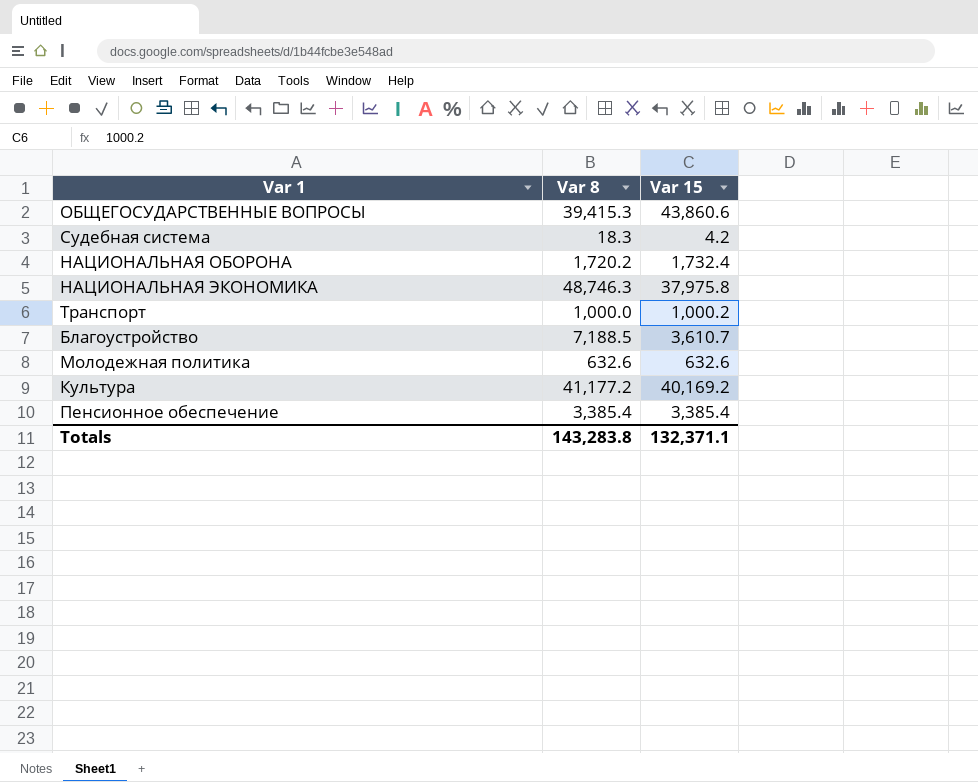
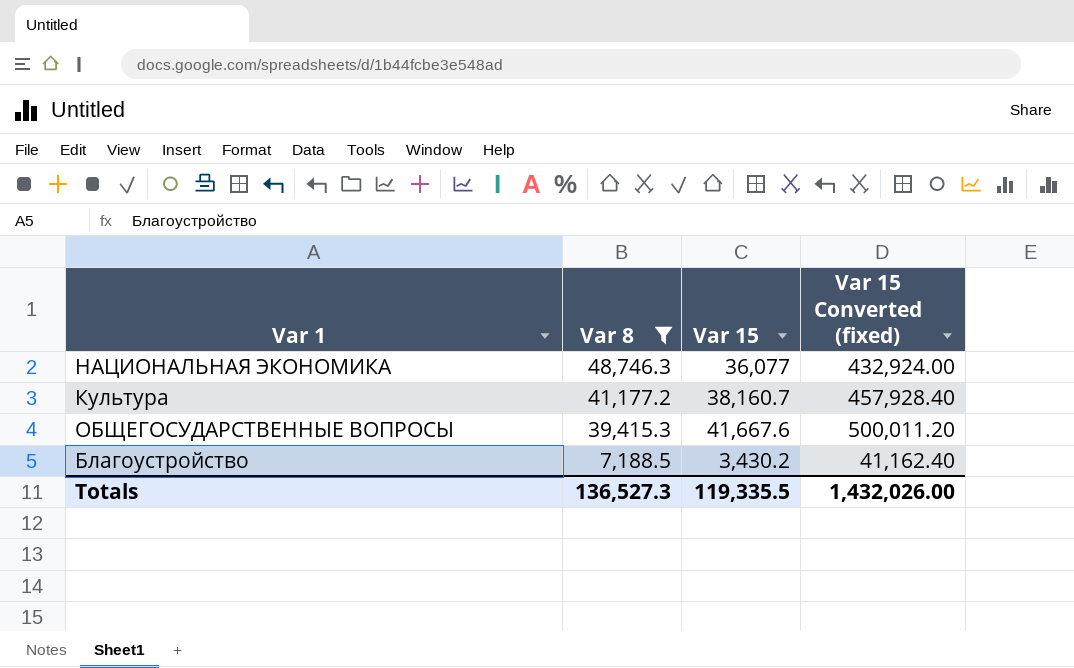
filter: none -> Var 8 >= 7,188.5
row order: none -> Var 8 descending
column Var 15 Converted (fixed) | formula: none -> [Var 15] * 12
НАЦИОНАЛЬНАЯ ЭКОНОМИКА | Var 15: 37,975.8 -> 36,077
Культура | Var 15: 40,169.2 -> 38,160.7
ОБЩЕГОСУДАРСТВЕННЫЕ ВОПРОСЫ | Var 15: 43,860.6 -> 41,667.6
Благоустройство | Var 15: 3,610.7 -> 3,430.2
Totals | Var 8: 143,283.8 -> 136,527.3
Totals | Var 15: 132,371.1 -> 119,335.5

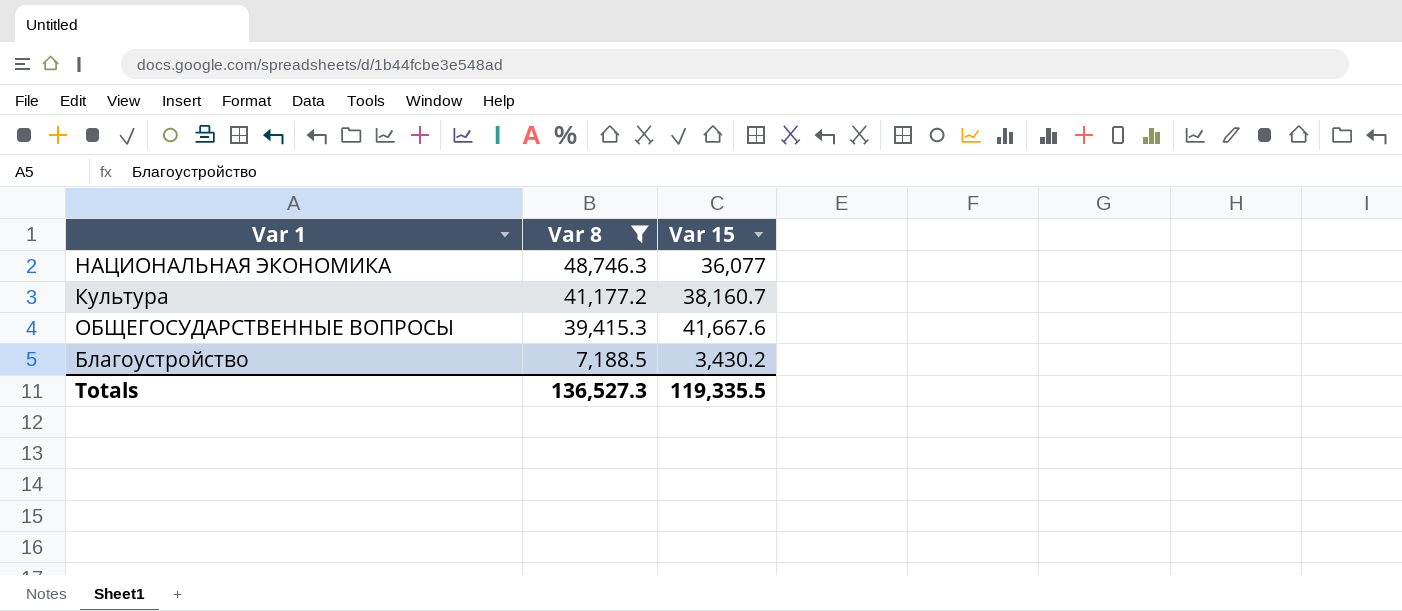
column Var 15 Converted (fixed) | formula: [Var 15] * 12 -> none

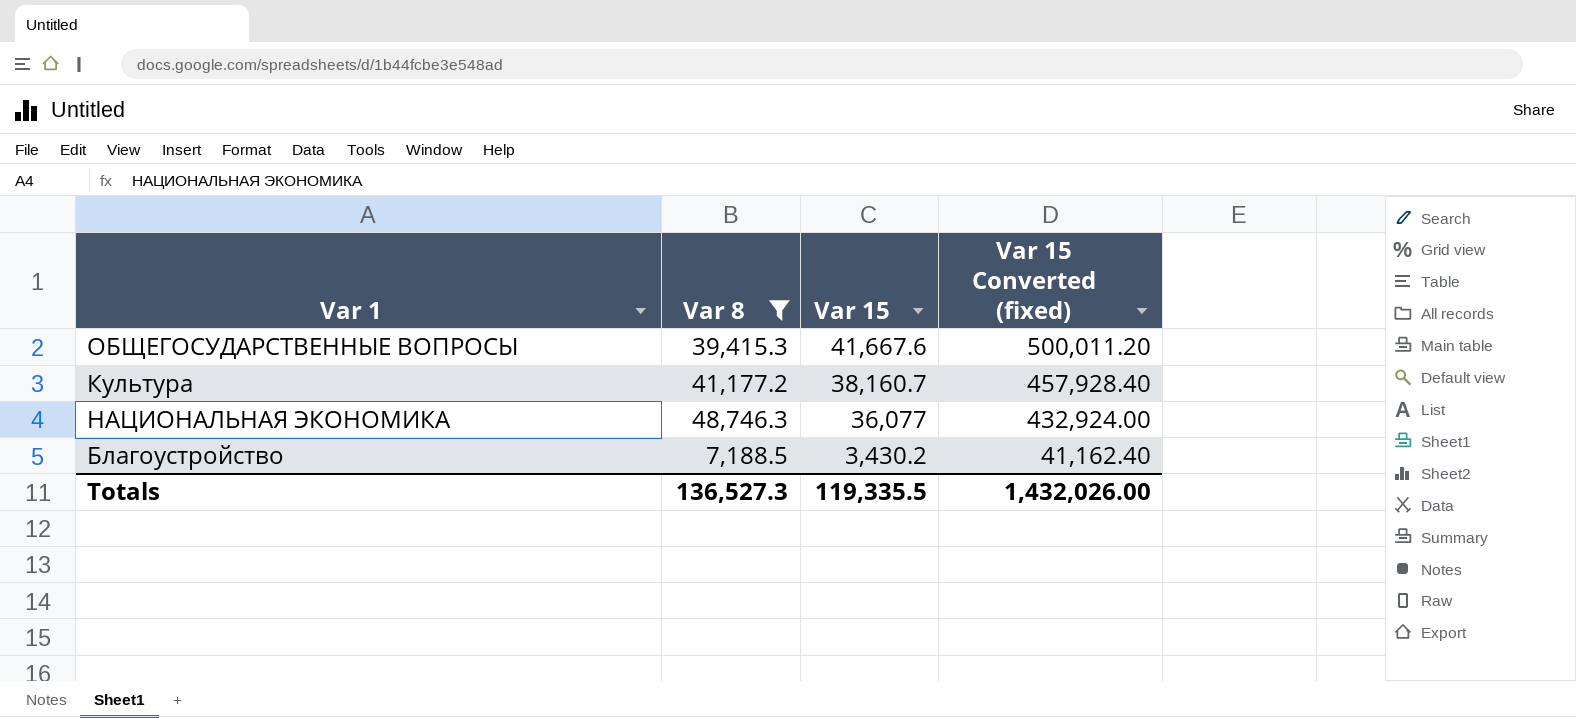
row order: Var 8 descending -> Var 15 descending
column Var 15 Converted (fixed) | formula: none -> [Var 15] * 12

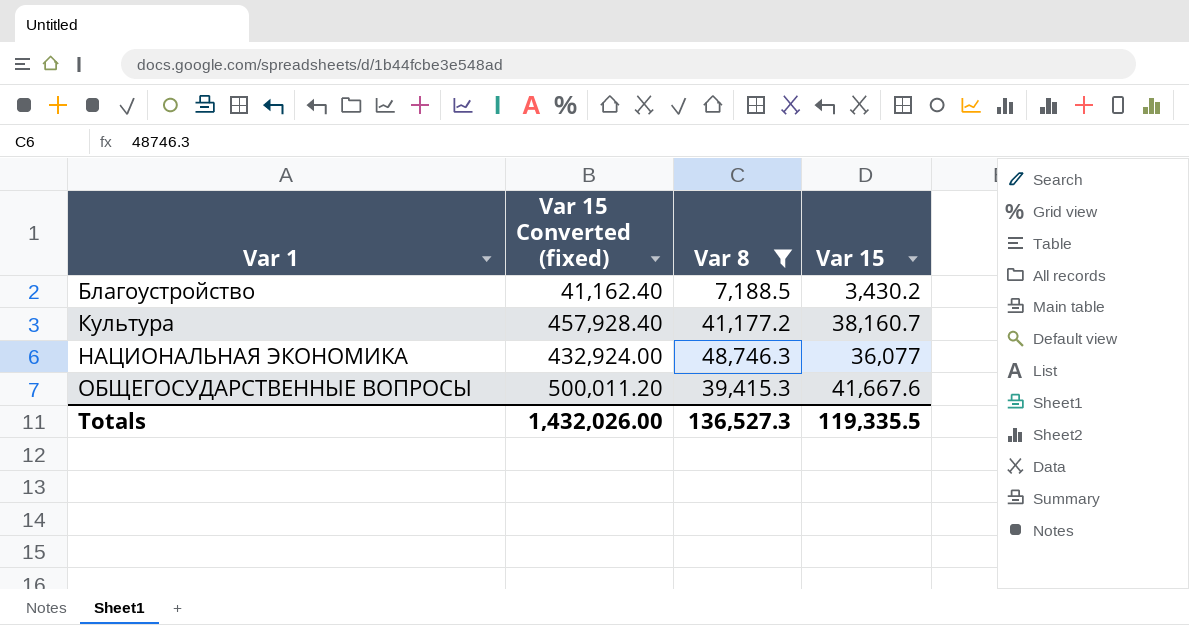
row order: Var 15 descending -> Var 1 ascending
column Var 15 Converted (fixed) | position: 4 -> 2

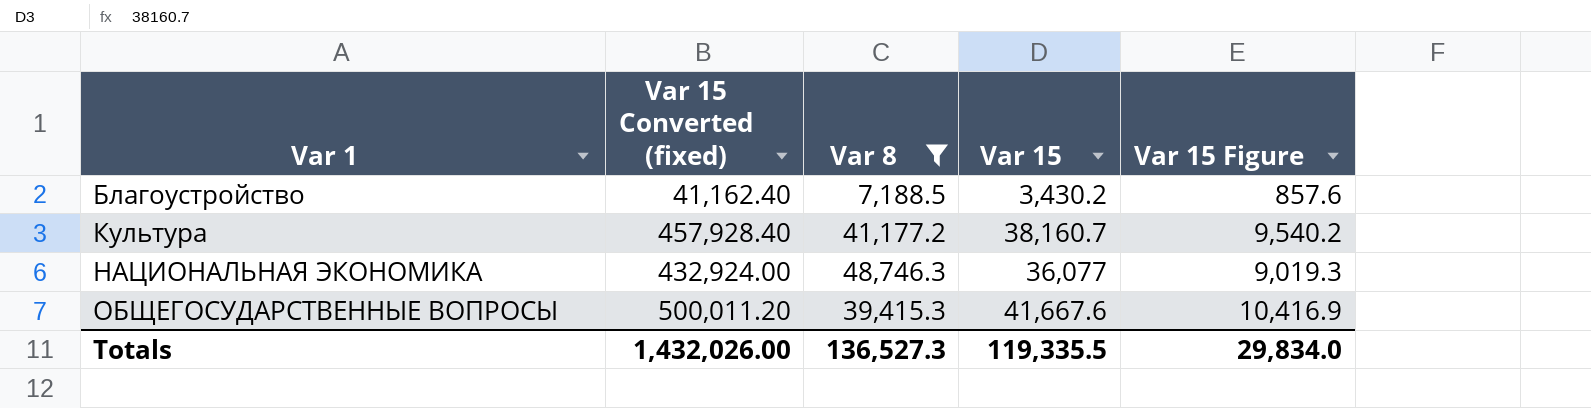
column Var 15 Figure | formula: none -> [Var 15] * 0.25

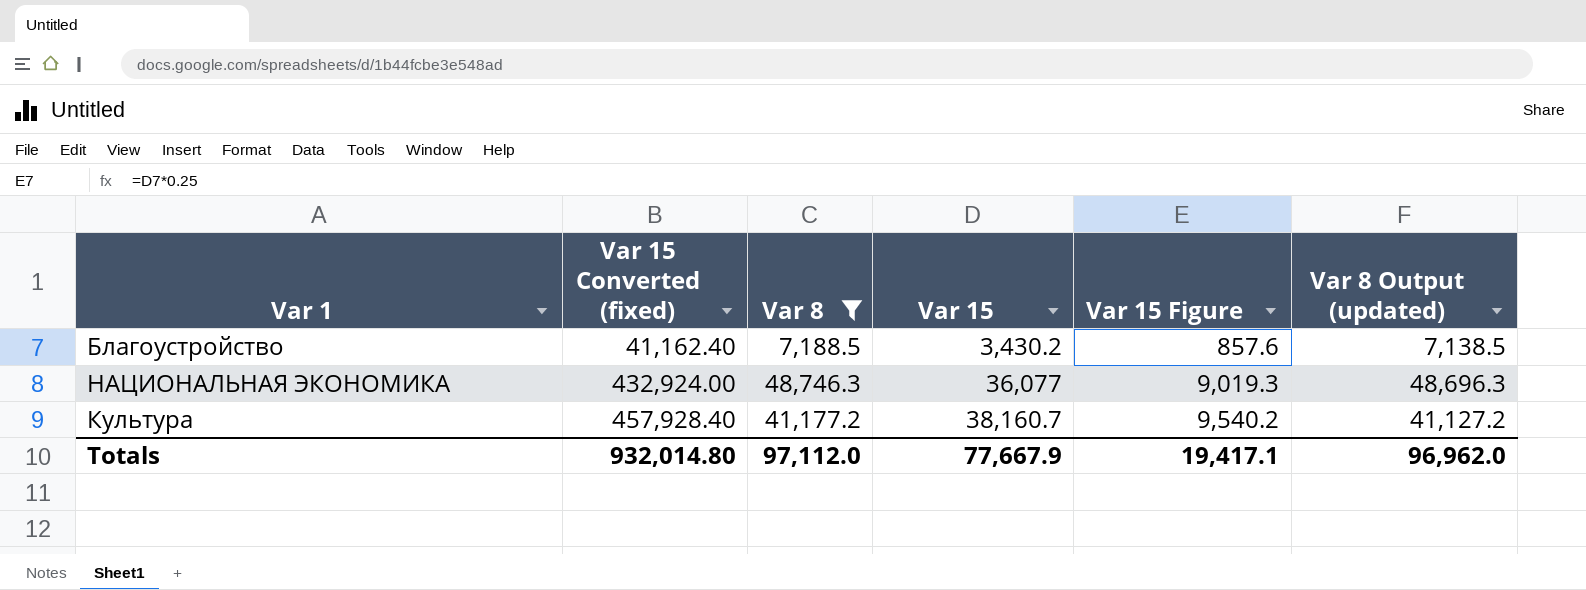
row order: Var 1 ascending -> Var 15 Converted (fixed) ascending
column Var 8 Output (updated) | formula: none -> [Var 8] - 50
row ОБЩЕГОСУДАРСТВЕННЫЕ ВОПРОСЫ: 500,011.20 | 39,415.3 | 41,667.6 | 10,416.9 -> none
Totals | Var 15 Converted (fixed): 1,432,026.00 -> 932,014.80
Totals | Var 8: 136,527.3 -> 97,112.0
Totals | Var 15: 119,335.5 -> 77,667.9
Totals | Var 15 Figure: 29,834.0 -> 19,417.1

